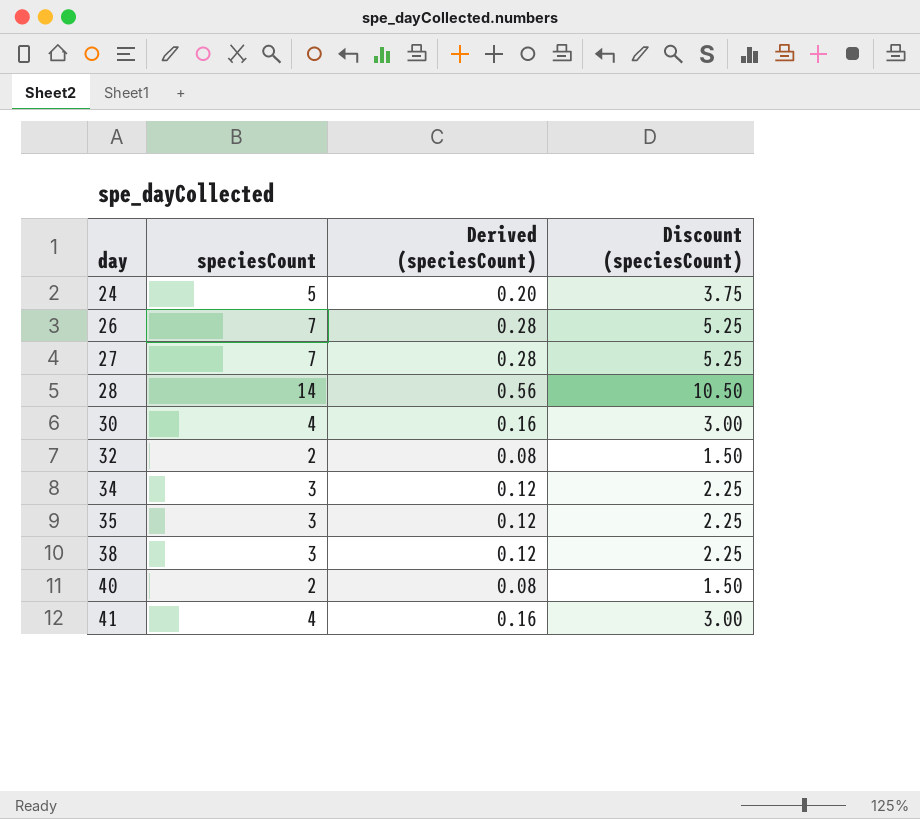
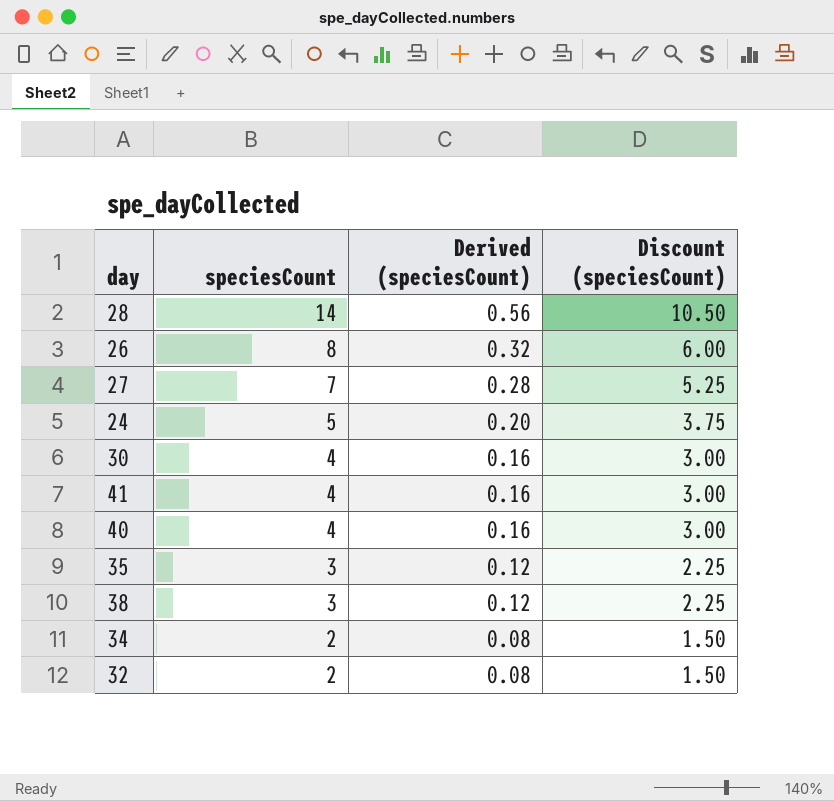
row order: day ascending -> speciesCount descending
26 | speciesCount: 7 -> 8
26 | Derived (speciesCount): 0.28 -> 0.32
26 | Discount (speciesCount): 5.25 -> 6.00
40 | speciesCount: 2 -> 4
40 | Derived (speciesCount): 0.08 -> 0.16
40 | Discount (speciesCount): 1.50 -> 3.00
34 | speciesCount: 3 -> 2
34 | Derived (speciesCount): 0.12 -> 0.08
34 | Discount (speciesCount): 2.25 -> 1.50

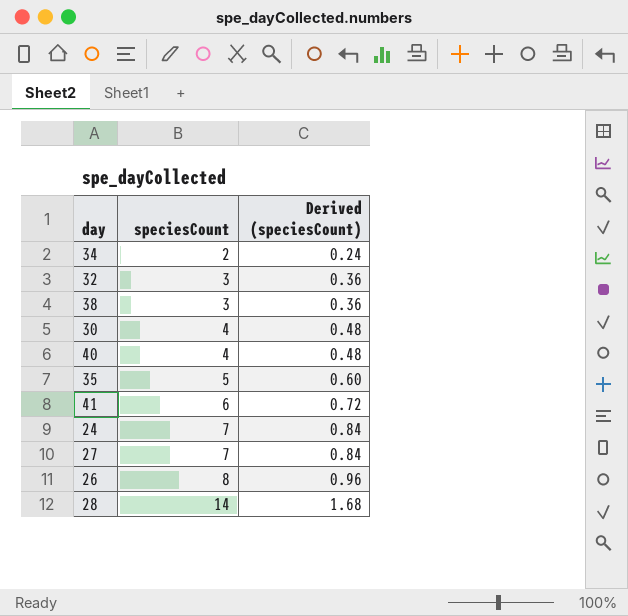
row order: speciesCount descending -> speciesCount ascending
column Discount (speciesCount) | formula: [speciesCount] * 0.75 -> none
column Derived (speciesCount) | formula: [speciesCount] * 0.04 -> [speciesCount] * 0.12
32 | speciesCount: 2 -> 3
35 | speciesCount: 3 -> 5
41 | speciesCount: 4 -> 6
24 | speciesCount: 5 -> 7

